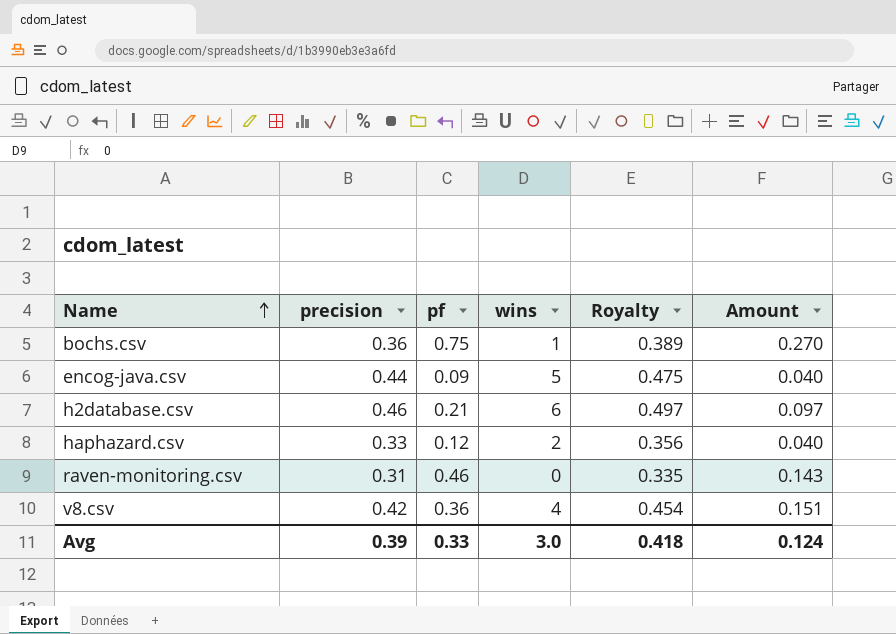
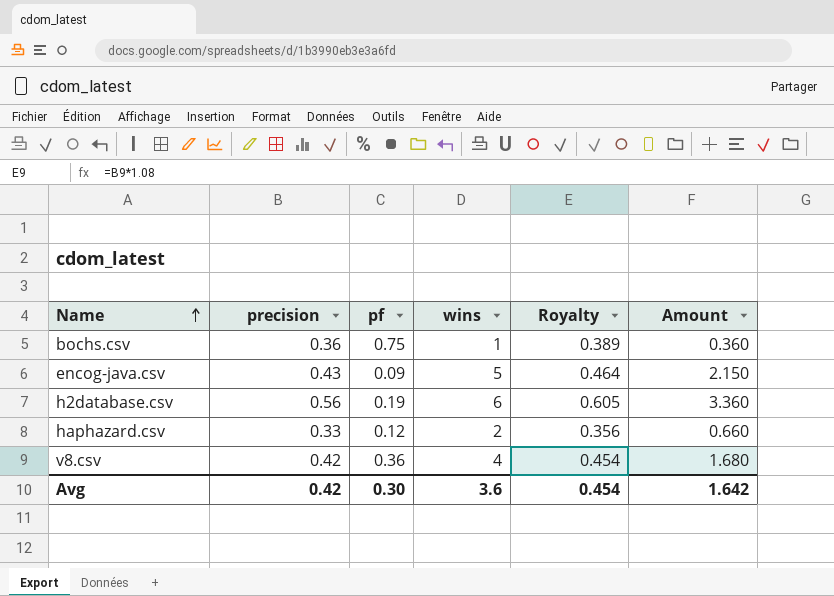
column Amount | formula: [precision] * [pf] -> [precision] * [wins]
row raven-monitoring.csv: 0.31 | 0.46 | 0 | 0.335 | 0.143 -> none
encog-java.csv | precision: 0.44 -> 0.43
encog-java.csv | Royalty: 0.475 -> 0.464
h2database.csv | precision: 0.46 -> 0.56
h2database.csv | pf: 0.21 -> 0.19
h2database.csv | Royalty: 0.497 -> 0.605
Avg | precision: 0.39 -> 0.42
Avg | pf: 0.33 -> 0.30
Avg | wins: 3.0 -> 3.6
Avg | Royalty: 0.418 -> 0.454
Avg | Amount: 0.124 -> 1.642

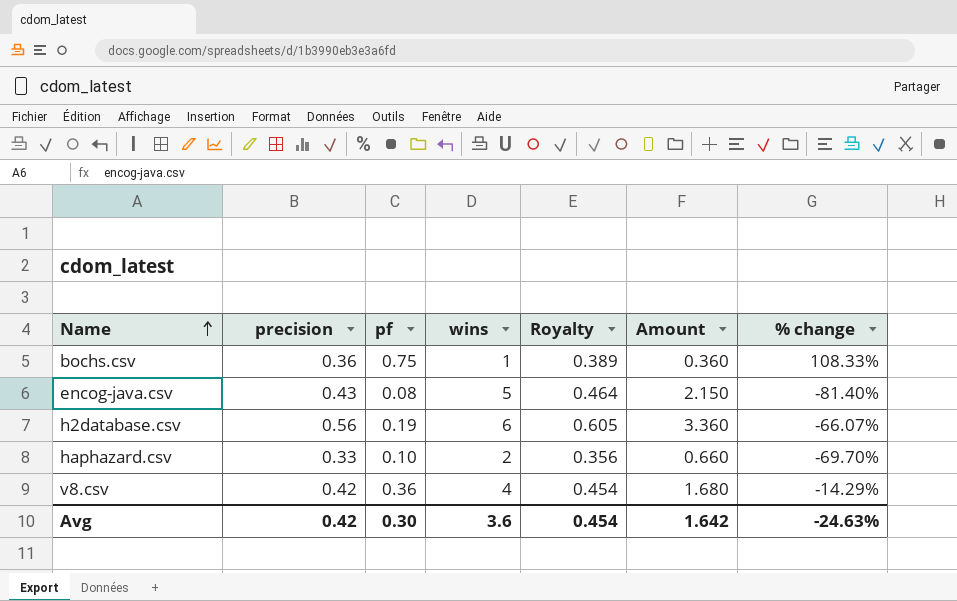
column % change | formula: none -> ([pf] - [precision]) / [precision]
encog-java.csv | pf: 0.09 -> 0.08
haphazard.csv | pf: 0.12 -> 0.10

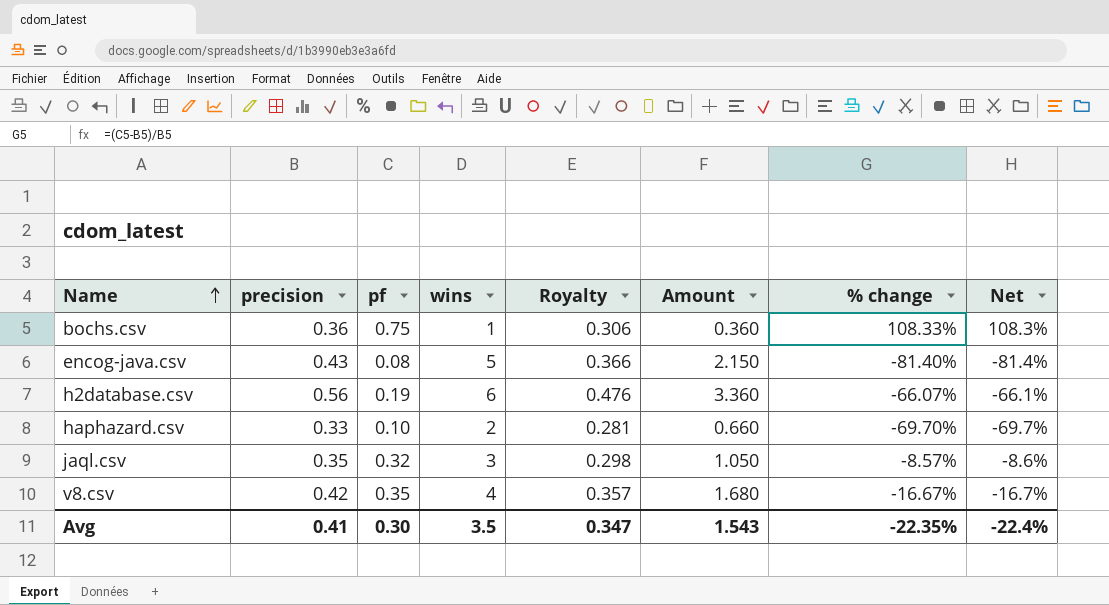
column Royalty | formula: [precision] * 1.08 -> [precision] * 0.85
column Net | formula: none -> ([pf] - [precision]) / [precision]
row jaql.csv: none -> 0.35 | 0.32 | 3 | 0.298 | 1.050 | -8.57% | -8.6%
v8.csv | pf: 0.36 -> 0.35
v8.csv | % change: -14.29% -> -16.67%
Avg | precision: 0.42 -> 0.41
Avg | wins: 3.6 -> 3.5
Avg | Royalty: 0.454 -> 0.347
Avg | Amount: 1.642 -> 1.543
Avg | % change: -24.63% -> -22.35%

